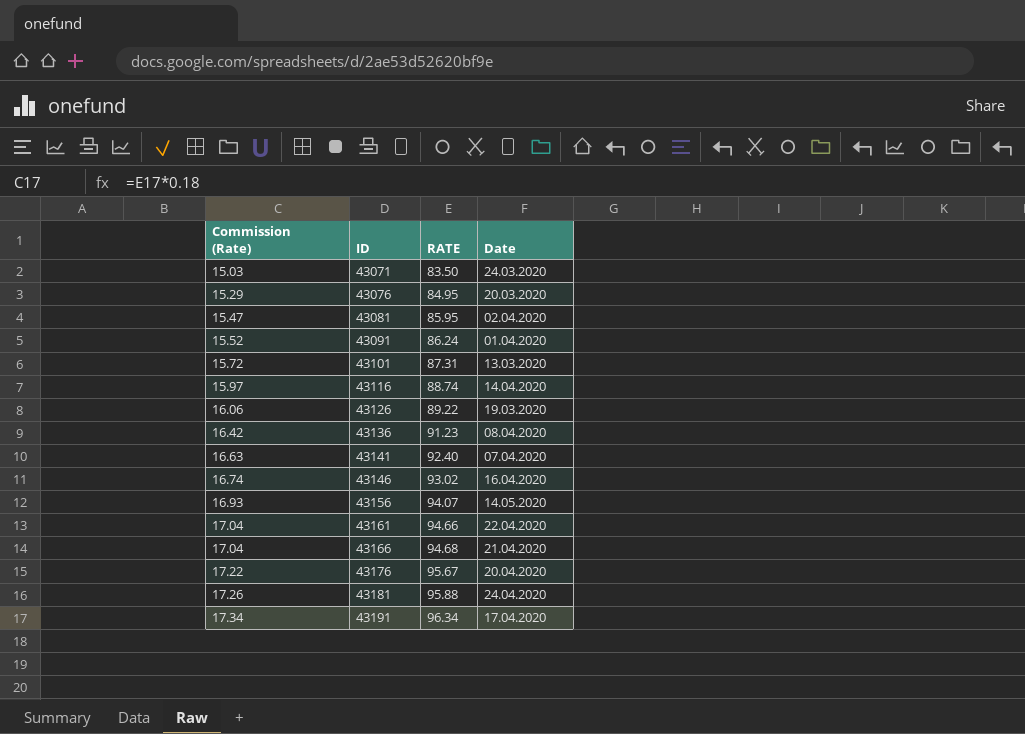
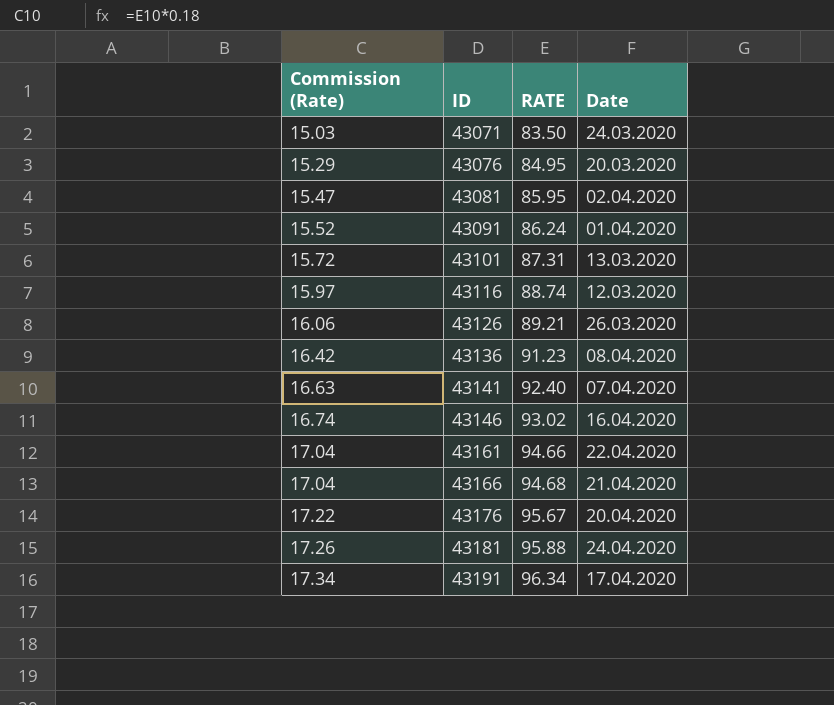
row 43156: 16.93 | 94.07 | 14.05.2020 -> none
43116 | Date: 14.04.2020 -> 12.03.2020
43126 | RATE: 89.22 -> 89.21
43126 | Date: 19.03.2020 -> 26.03.2020

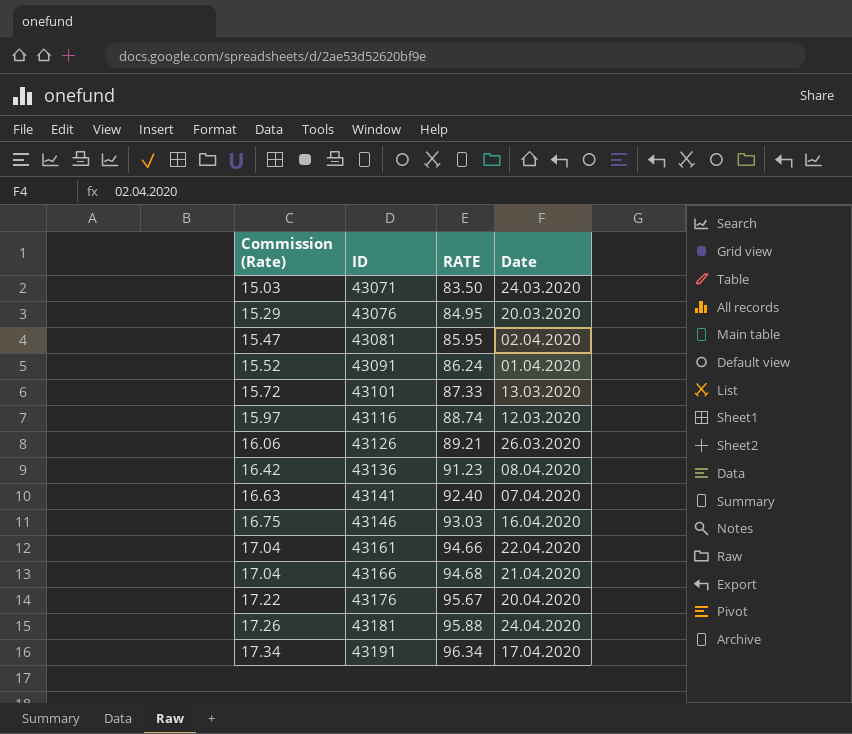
43101 | RATE: 87.31 -> 87.33
43146 | Commission (Rate): 16.74 -> 16.75
43146 | RATE: 93.02 -> 93.03

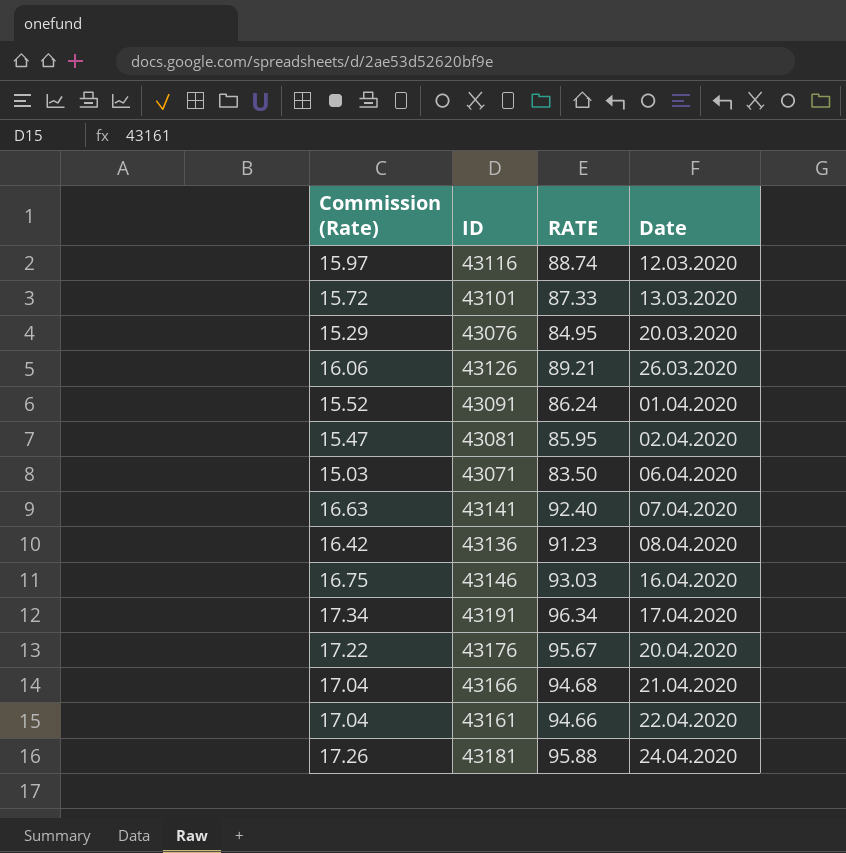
row order: Commission (Rate) ascending -> Date ascending
43071 | Date: 24.03.2020 -> 06.04.2020

